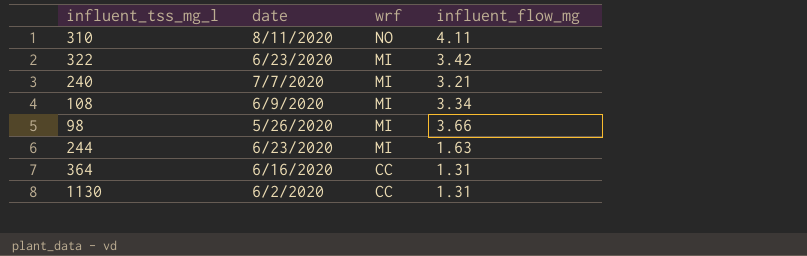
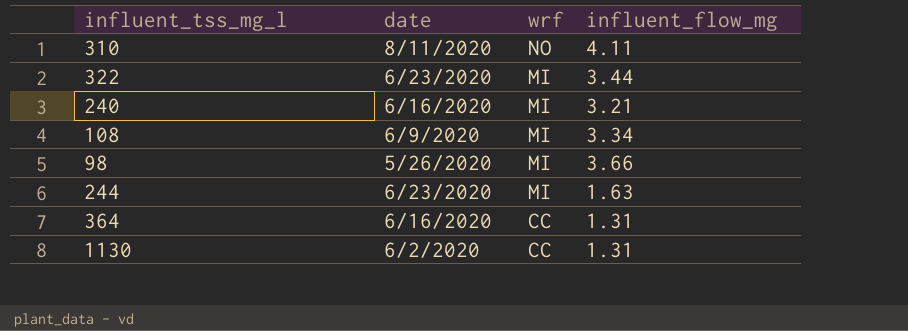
322 | influent_flow_mg: 3.42 -> 3.44
240 | date: 7/7/2020 -> 6/16/2020

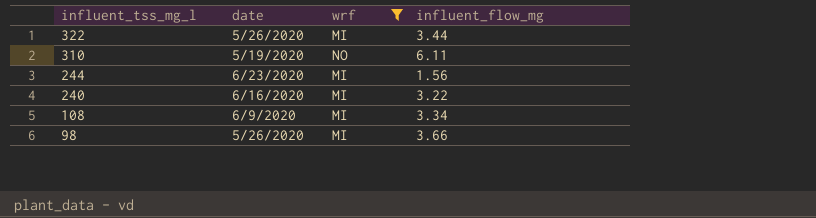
filter: none -> wrf != CC
row order: wrf descending -> influent_tss_mg_l descending
322 | date: 6/23/2020 -> 5/26/2020
310 | date: 8/11/2020 -> 5/19/2020
310 | influent_flow_mg: 4.11 -> 6.11
244 | influent_flow_mg: 1.63 -> 1.56
240 | influent_flow_mg: 3.21 -> 3.22

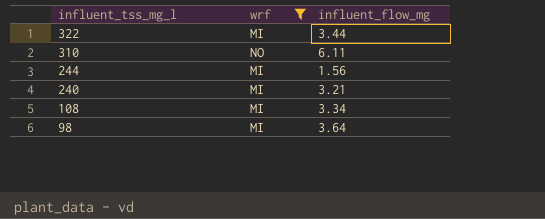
column date | position: 2 -> none
240 | influent_flow_mg: 3.22 -> 3.21
98 | influent_flow_mg: 3.66 -> 3.64

